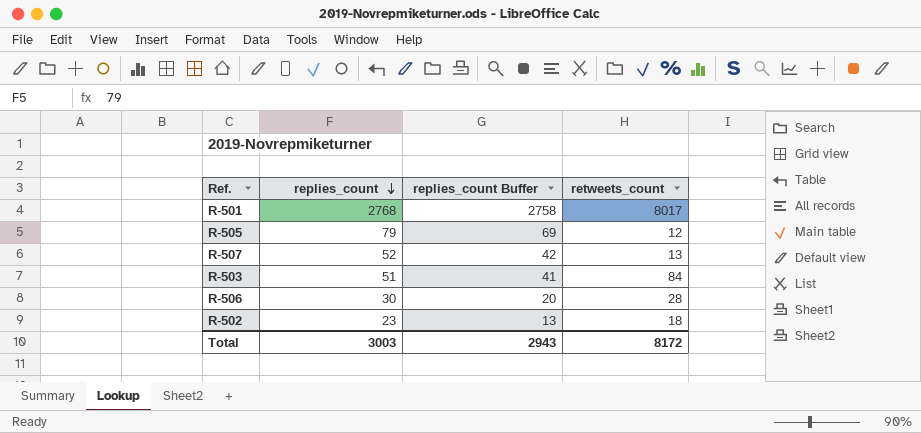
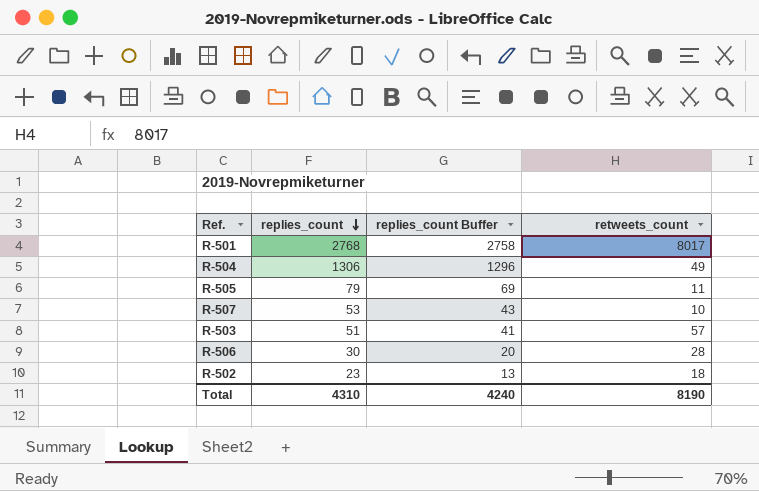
row R-504: none -> 1306 | 1296 | 49
R-505 | retweets_count: 12 -> 11
R-507 | replies_count: 52 -> 53
R-507 | replies_count Buffer: 42 -> 43
R-507 | retweets_count: 13 -> 10
R-503 | retweets_count: 84 -> 57
Total | replies_count: 3003 -> 4310
Total | replies_count Buffer: 2943 -> 4240
Total | retweets_count: 8172 -> 8190

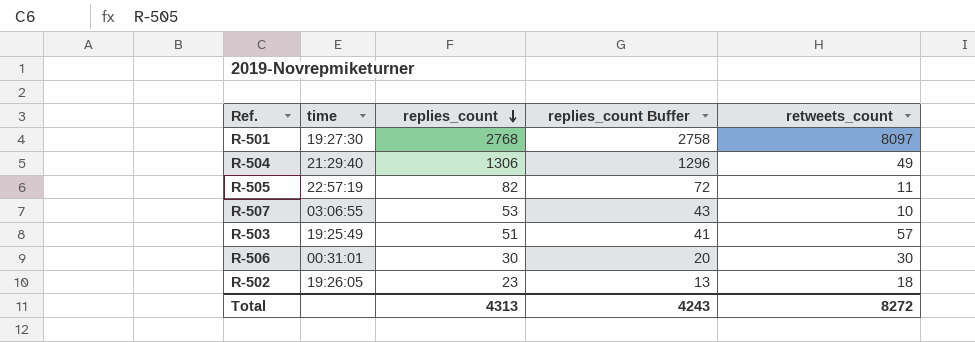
column time | position: none -> 2
R-501 | retweets_count: 8017 -> 8097
R-505 | replies_count: 79 -> 82
R-505 | replies_count Buffer: 69 -> 72
R-506 | retweets_count: 28 -> 30
Total | replies_count: 4310 -> 4313
Total | replies_count Buffer: 4240 -> 4243
Total | retweets_count: 8190 -> 8272

